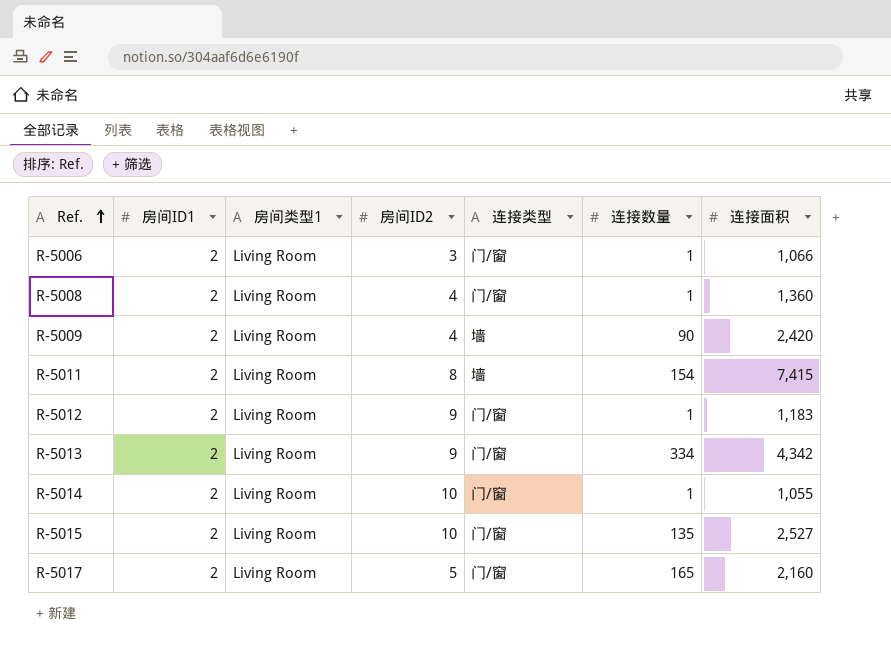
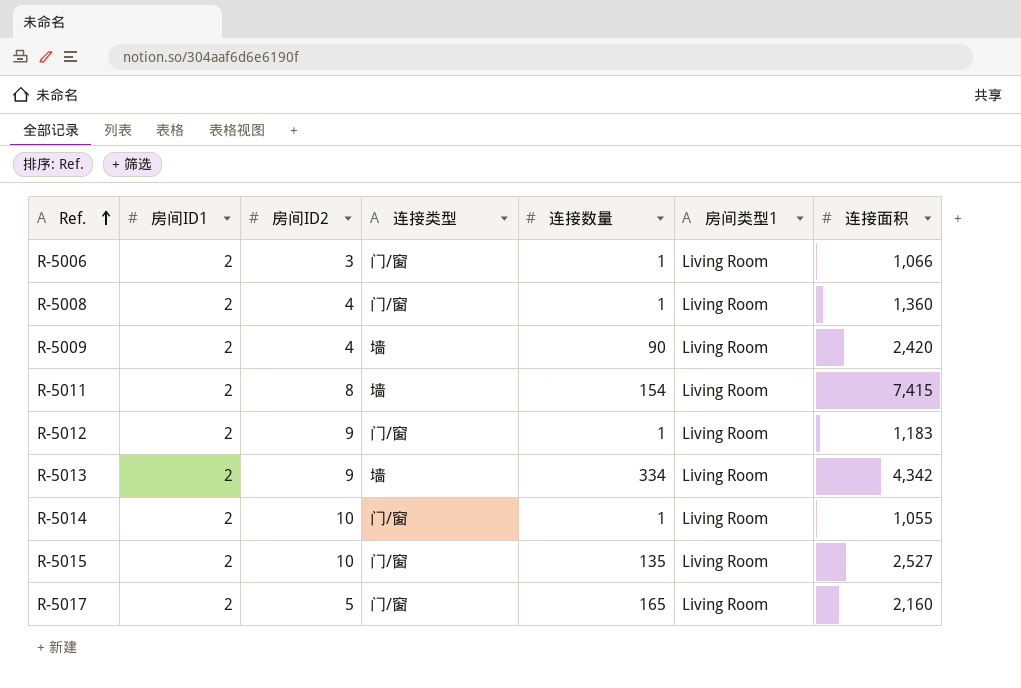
column 房间类型1 | position: 3 -> 6
R-5013 | 连接类型: 门/窗 -> 墙

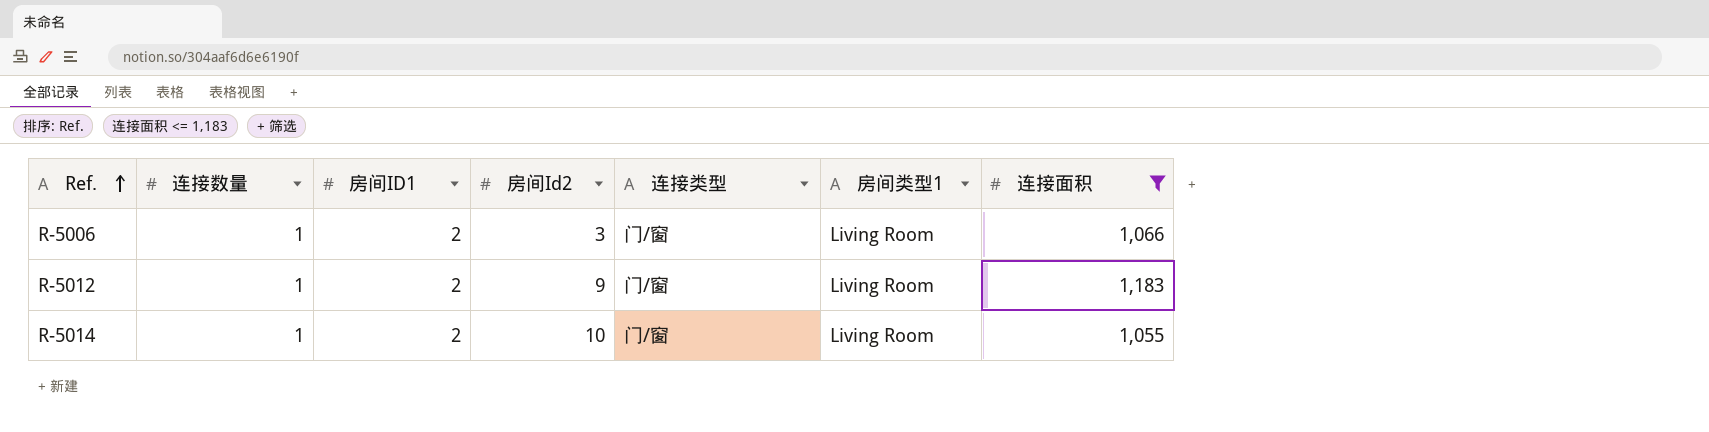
filter: none -> 连接面积 <= 1,183
column 连接数量 | position: 5 -> 2
column name: 房间ID2 -> 房间Id2

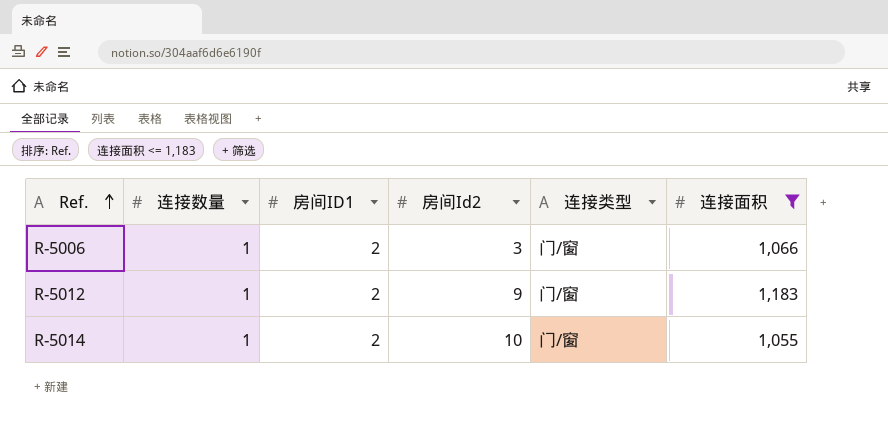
column 房间类型1 | position: 6 -> none

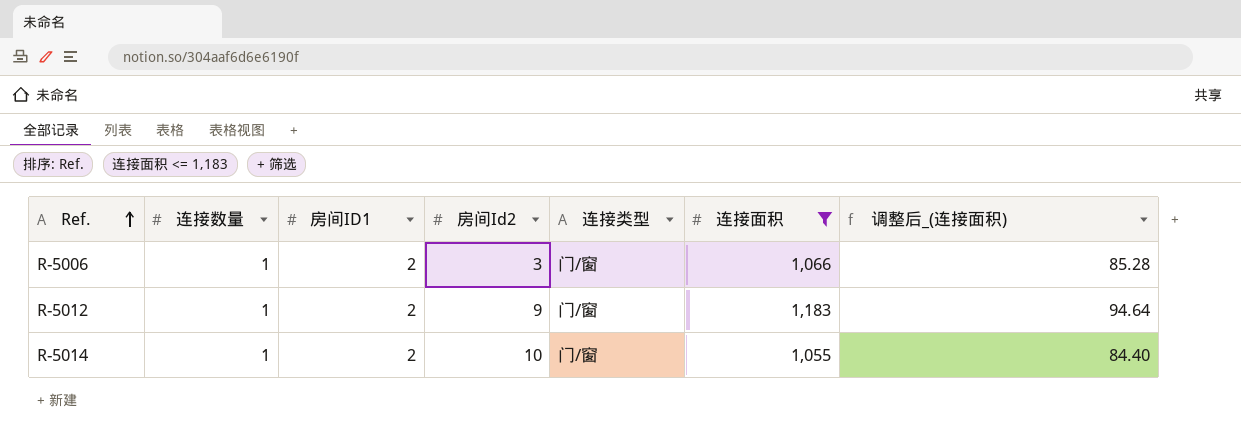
column 调整后_(连接面积) | formula: none -> [连接面积] * 0.08

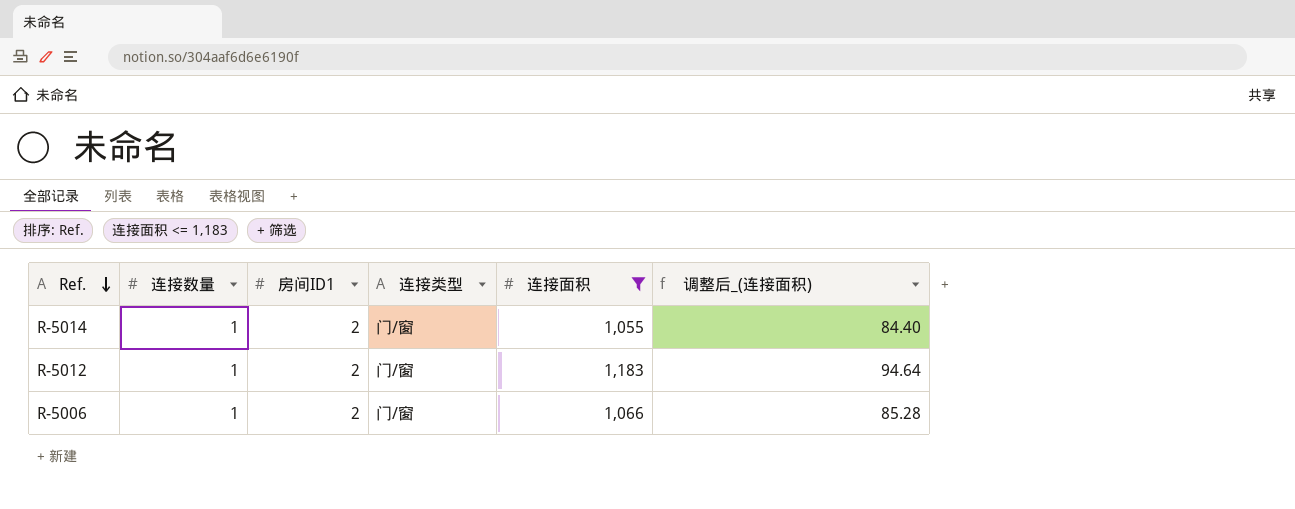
row order: Ref. ascending -> Ref. descending
column 房间Id2 | position: 4 -> none

